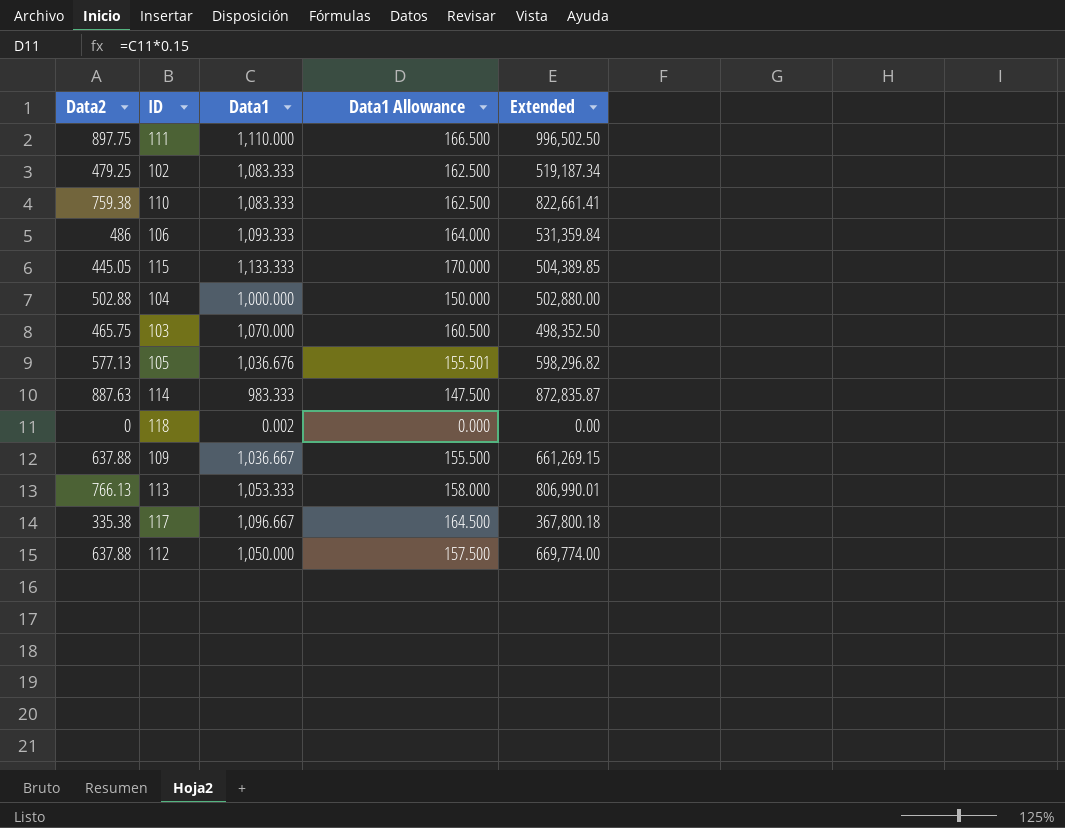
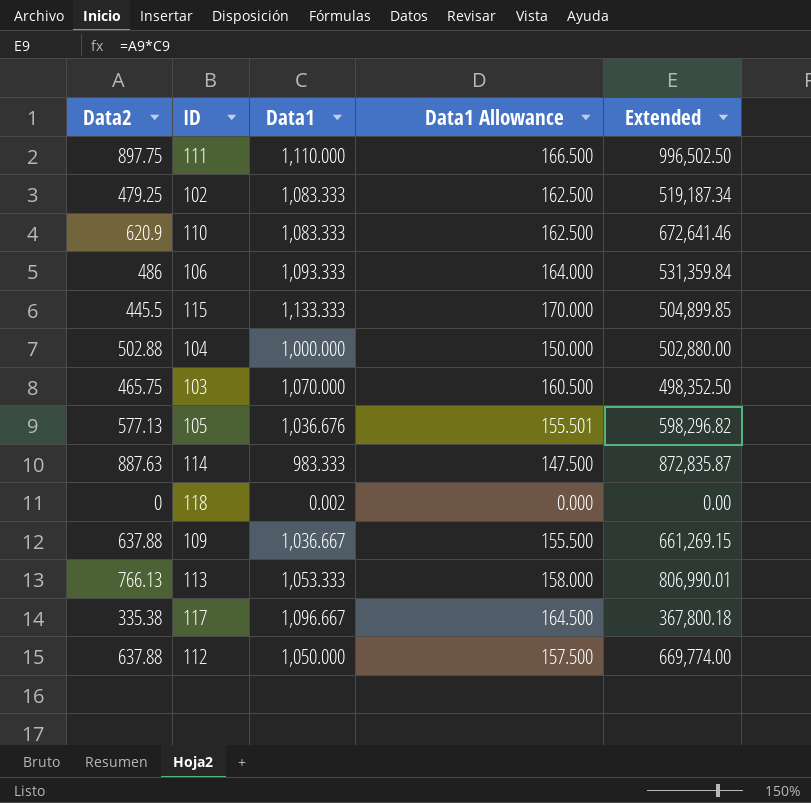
110 | Data2: 759.38 -> 620.9
110 | Extended: 822,661.41 -> 672,641.46
115 | Data2: 445.05 -> 445.5
115 | Extended: 504,389.85 -> 504,899.85

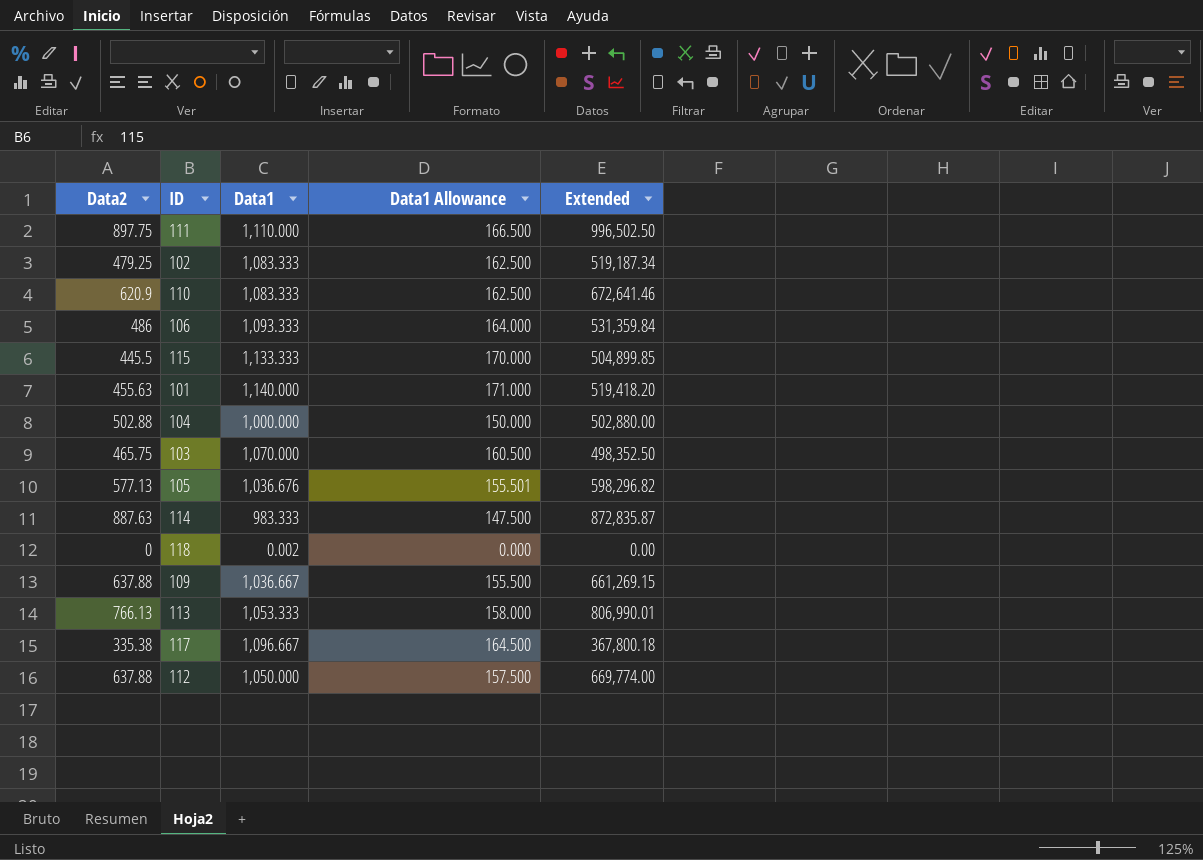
row 101: none -> 455.63 | 1,140.000 | 171.000 | 519,418.20

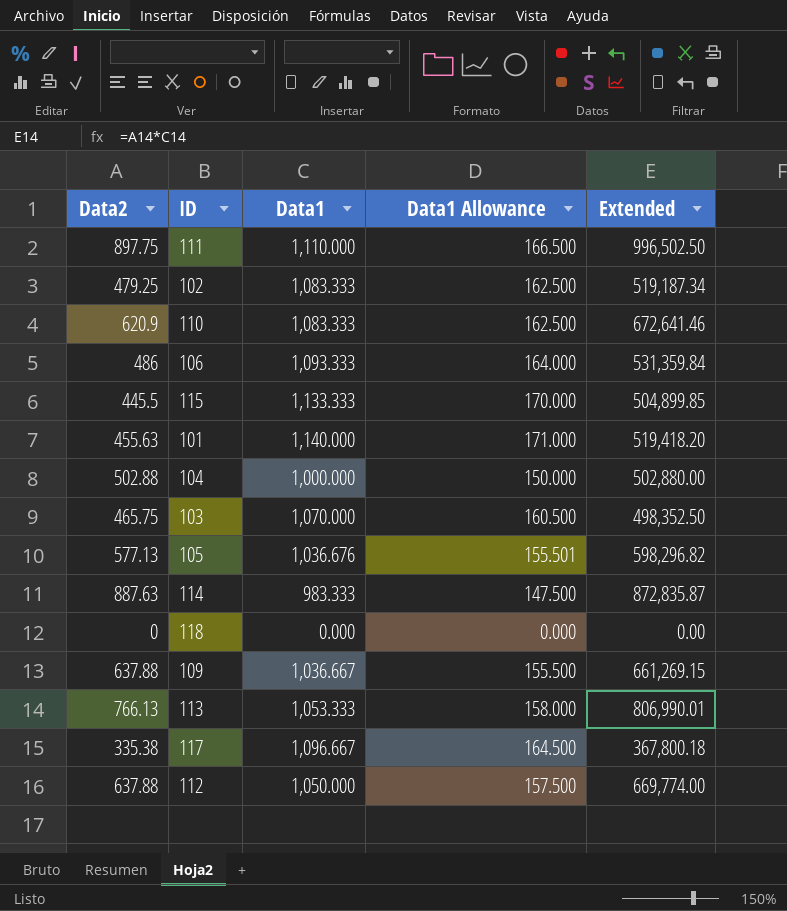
118 | Data1: 0.002 -> 0.000

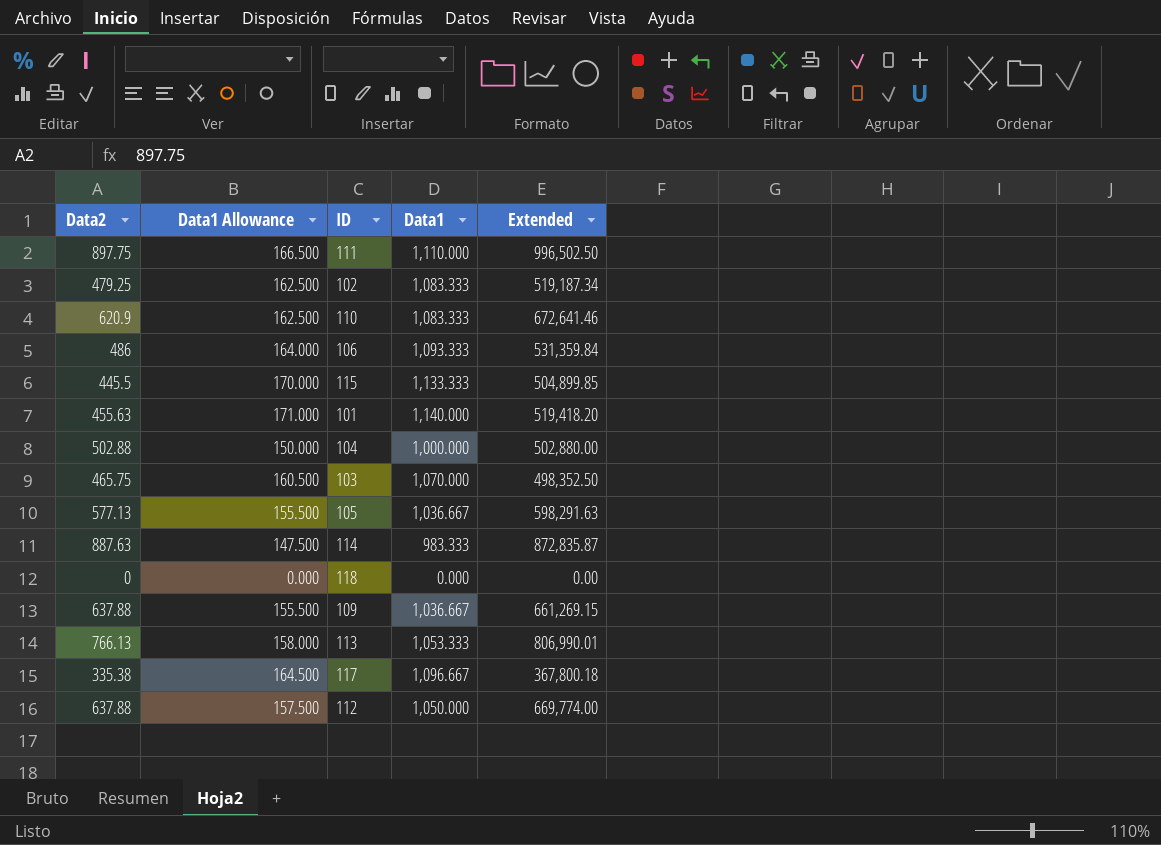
column Data1 Allowance | position: 4 -> 2
105 | Data1 Allowance: 155.501 -> 155.500
105 | Data1: 1,036.676 -> 1,036.667
105 | Extended: 598,296.82 -> 598,291.63

